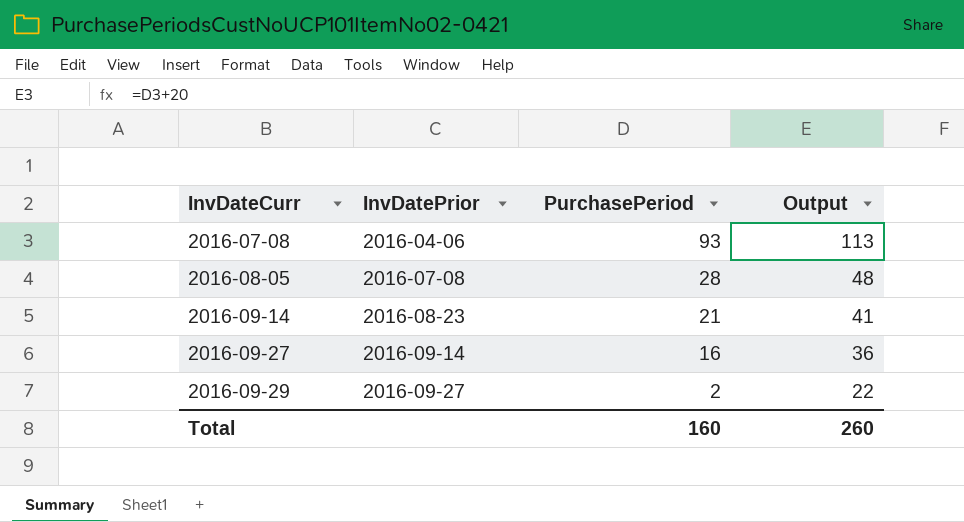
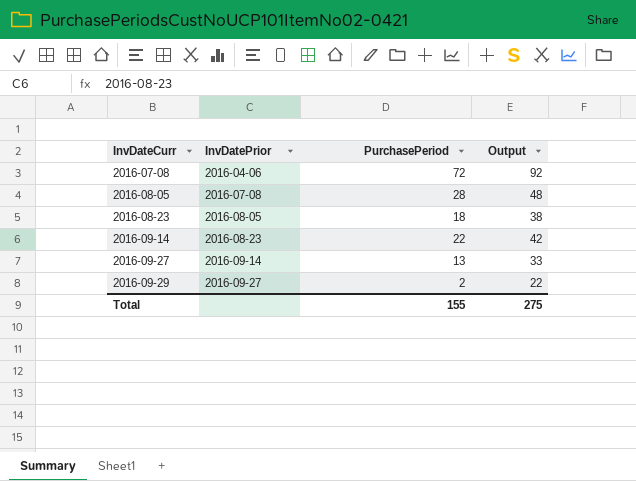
2016-07-08 | PurchasePeriod: 93 -> 72
2016-07-08 | Output: 113 -> 92
row 2016-08-23: none -> 2016-08-05 | 18 | 38
2016-09-14 | PurchasePeriod: 21 -> 22
2016-09-14 | Output: 41 -> 42
2016-09-27 | PurchasePeriod: 16 -> 13
2016-09-27 | Output: 36 -> 33
Total | PurchasePeriod: 160 -> 155
Total | Output: 260 -> 275

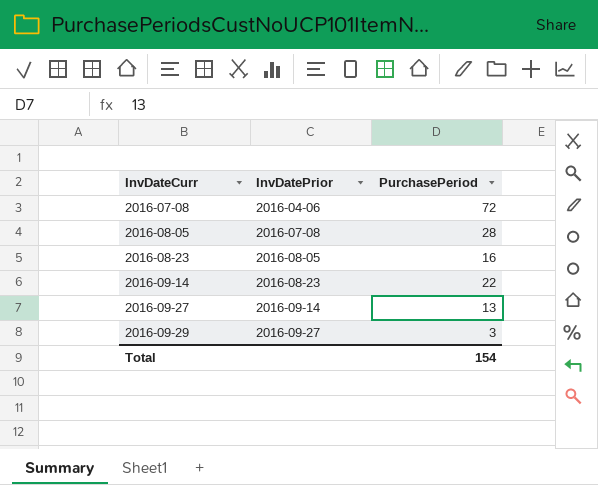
column Output | formula: [PurchasePeriod] + 20 -> none
2016-08-23 | PurchasePeriod: 18 -> 16
2016-09-29 | PurchasePeriod: 2 -> 3
Total | PurchasePeriod: 155 -> 154

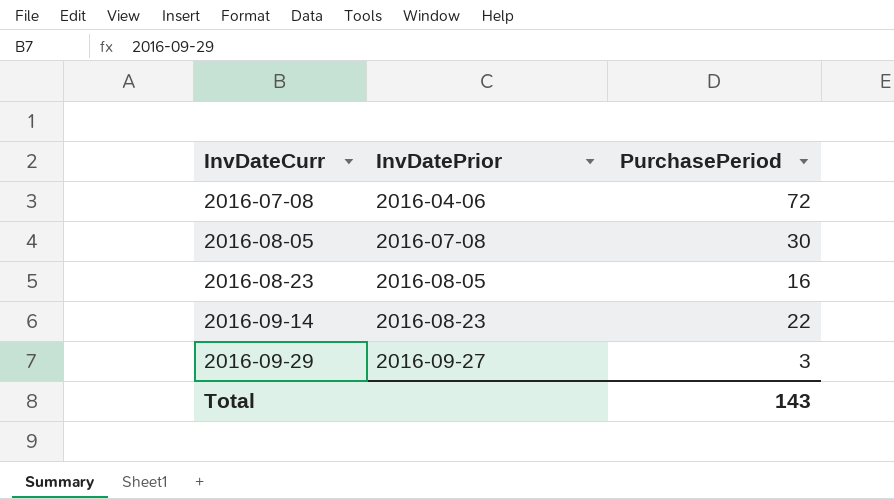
row 2016-09-27: 2016-09-14 | 13 -> none
2016-08-05 | PurchasePeriod: 28 -> 30
Total | PurchasePeriod: 154 -> 143

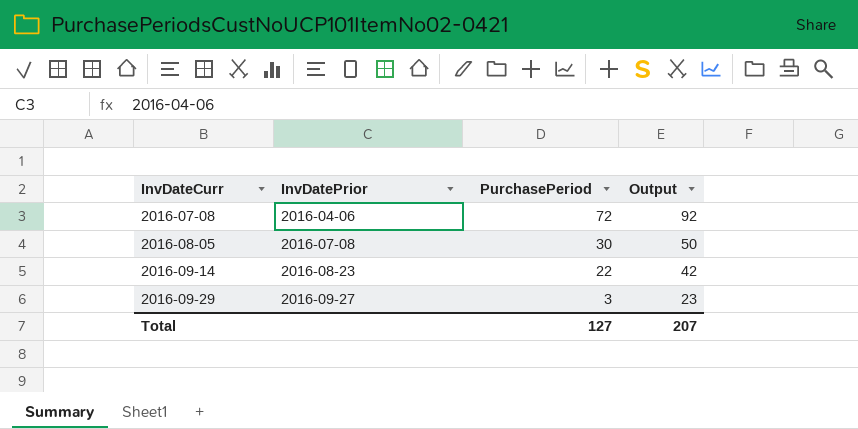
column Output | formula: none -> [PurchasePeriod] + 20
row 2016-08-23: 2016-08-05 | 16 -> none
Total | PurchasePeriod: 143 -> 127

